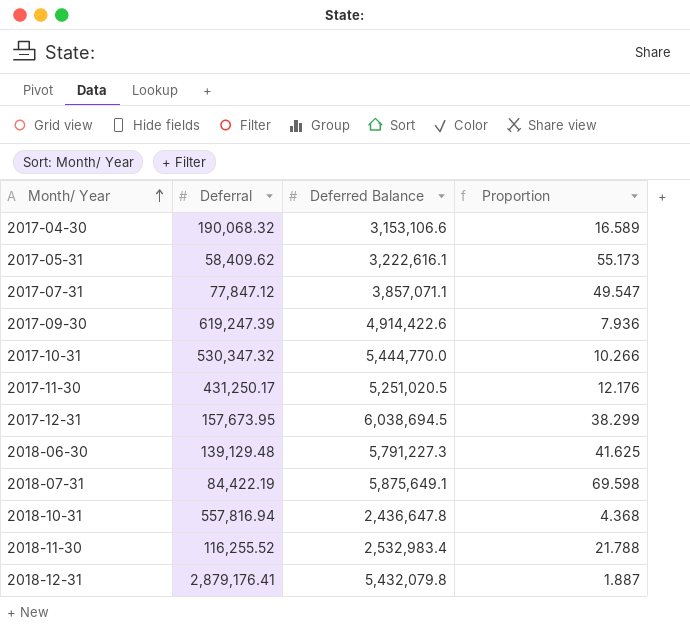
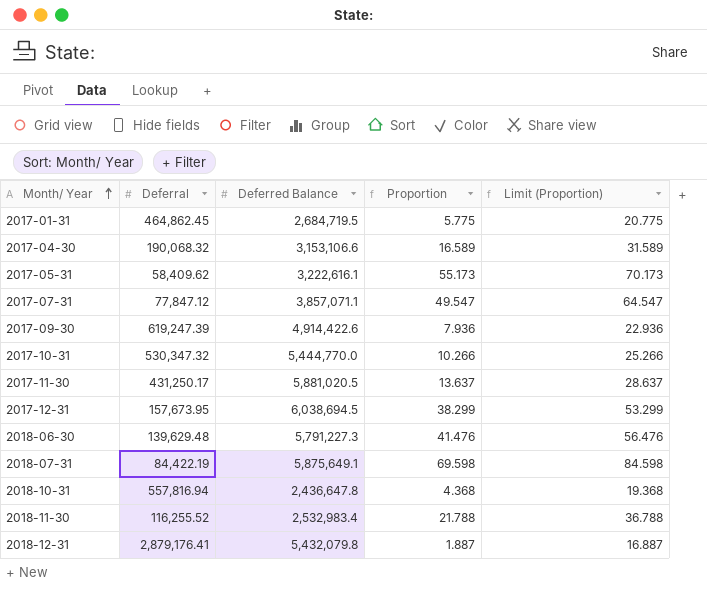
column Limit (Proportion) | formula: none -> [Proportion] + 15
row 2017-01-31: none -> 464,862.45 | 2,684,719.5 | 5.775 | 20.775
2017-11-30 | Deferred Balance: 5,251,020.5 -> 5,881,020.5
2017-11-30 | Proportion: 12.176 -> 13.637
2018-06-30 | Deferral: 139,129.48 -> 139,629.48
2018-06-30 | Proportion: 41.625 -> 41.476

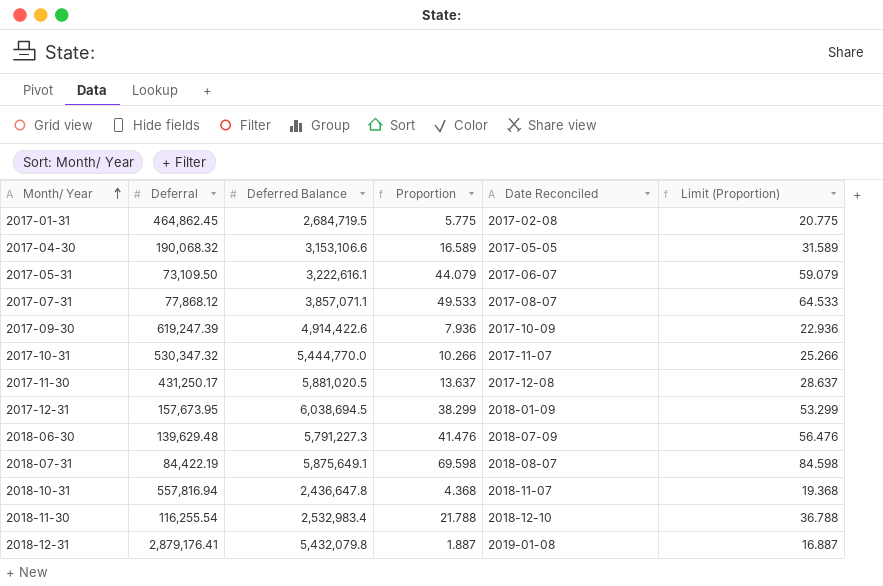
column Date Reconciled | position: none -> 5
2017-05-31 | Deferral: 58,409.62 -> 73,109.50
2017-05-31 | Proportion: 55.173 -> 44.079
2017-05-31 | Limit (Proportion): 70.173 -> 59.079
2017-07-31 | Deferral: 77,847.12 -> 77,868.12
2017-07-31 | Proportion: 49.547 -> 49.533
2017-07-31 | Limit (Proportion): 64.547 -> 64.533
2018-11-30 | Deferral: 116,255.52 -> 116,255.54

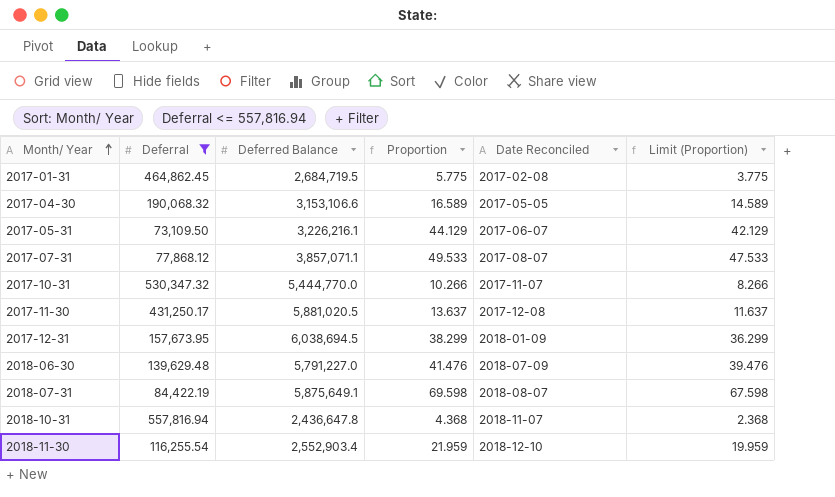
filter: none -> Deferral <= 557,816.94
column Limit (Proportion) | formula: [Proportion] + 15 -> [Proportion] - 2
2017-05-31 | Deferred Balance: 3,222,616.1 -> 3,226,216.1
2017-05-31 | Proportion: 44.079 -> 44.129
2018-06-30 | Deferred Balance: 5,791,227.3 -> 5,791,227.0
2018-11-30 | Deferred Balance: 2,532,983.4 -> 2,552,903.4
2018-11-30 | Proportion: 21.788 -> 21.959

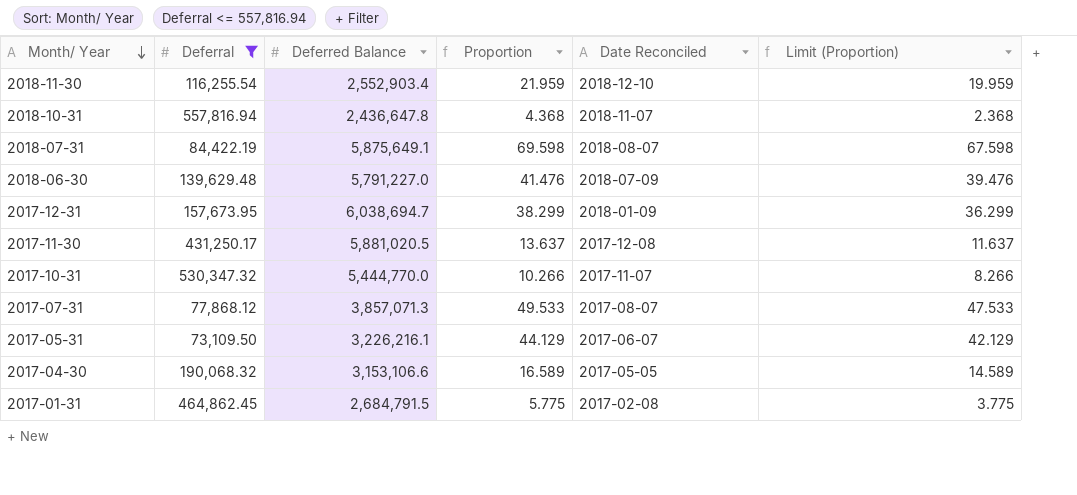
row order: Month/ Year ascending -> Month/ Year descending
2017-12-31 | Deferred Balance: 6,038,694.5 -> 6,038,694.7
2017-07-31 | Deferred Balance: 3,857,071.1 -> 3,857,071.3
2017-01-31 | Deferred Balance: 2,684,719.5 -> 2,684,791.5

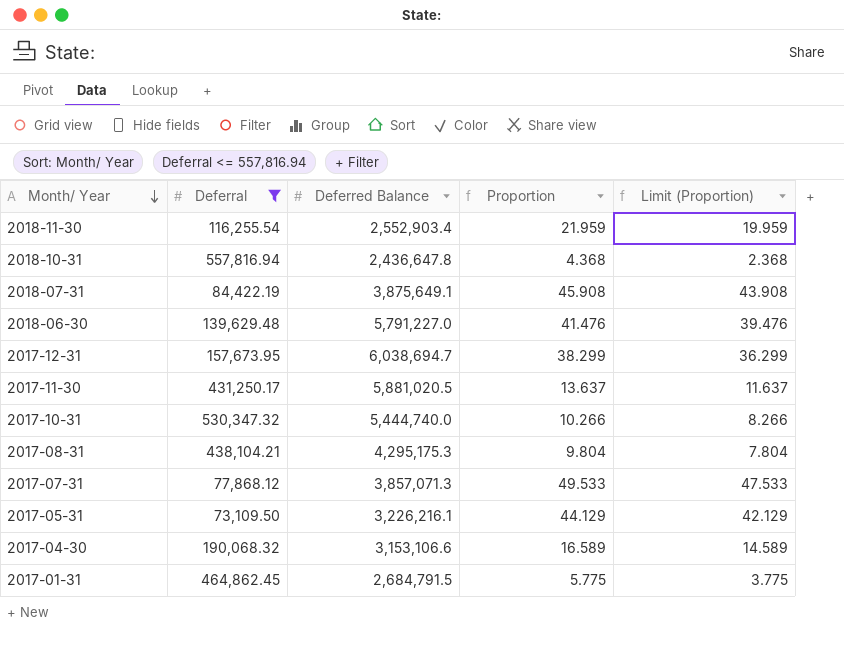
column Date Reconciled | position: 5 -> none
2018-07-31 | Deferred Balance: 5,875,649.1 -> 3,875,649.1
2018-07-31 | Proportion: 69.598 -> 45.908
2018-07-31 | Limit (Proportion): 67.598 -> 43.908
2017-10-31 | Deferred Balance: 5,444,770.0 -> 5,444,740.0
row 2017-08-31: none -> 438,104.21 | 4,295,175.3 | 9.804 | 7.804

